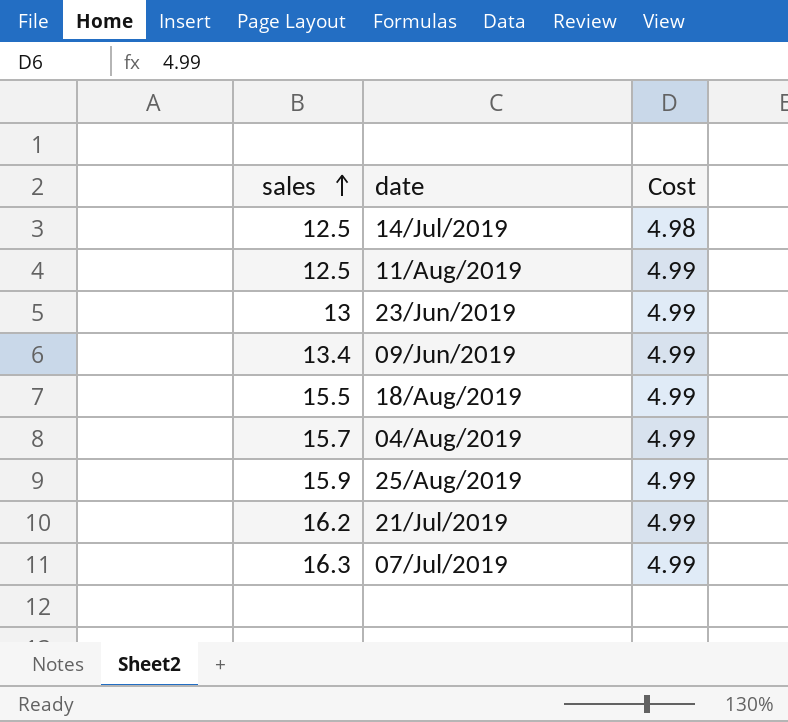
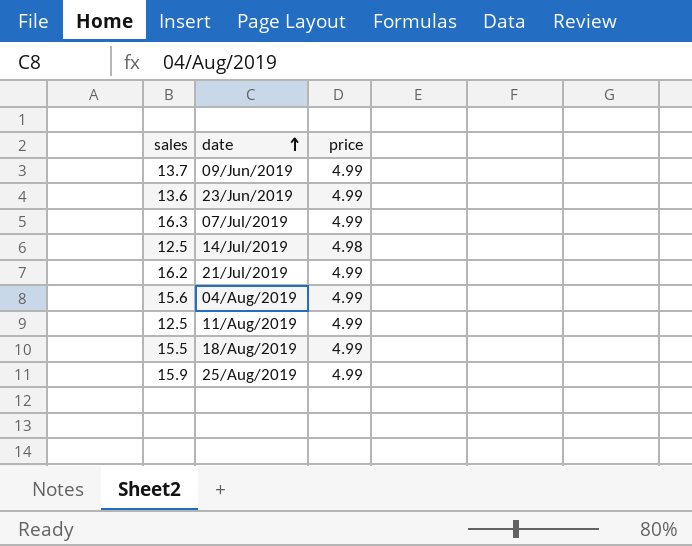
row order: sales ascending -> date ascending
column name: Cost -> price
09/Jun/2019 | sales: 13.4 -> 13.7
23/Jun/2019 | sales: 13 -> 13.6
04/Aug/2019 | sales: 15.7 -> 15.6

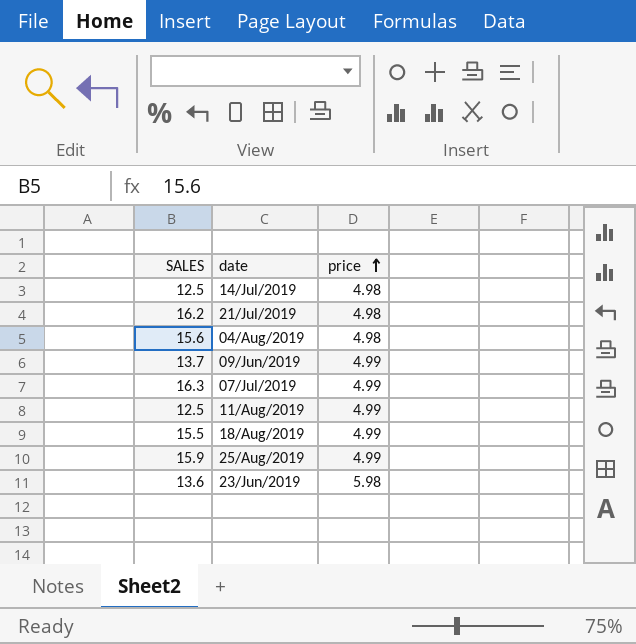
row order: date ascending -> price ascending
column name: sales -> SALES
21/Jul/2019 | price: 4.99 -> 4.98
04/Aug/2019 | price: 4.99 -> 4.98
23/Jun/2019 | price: 4.99 -> 5.98

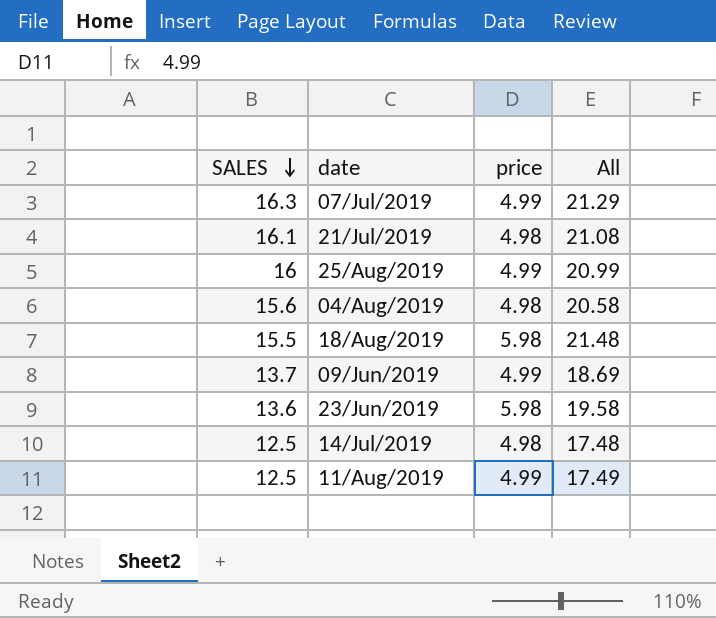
row order: price ascending -> SALES descending
column All | formula: none -> [SALES] + [price]
21/Jul/2019 | SALES: 16.2 -> 16.1
25/Aug/2019 | SALES: 15.9 -> 16
18/Aug/2019 | price: 4.99 -> 5.98

